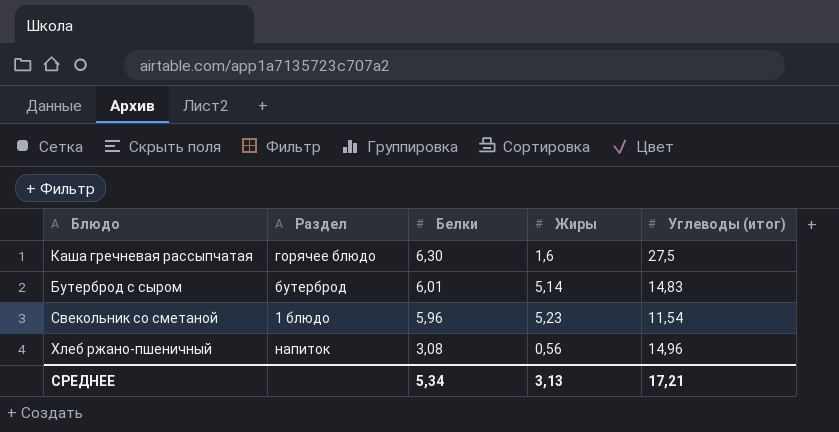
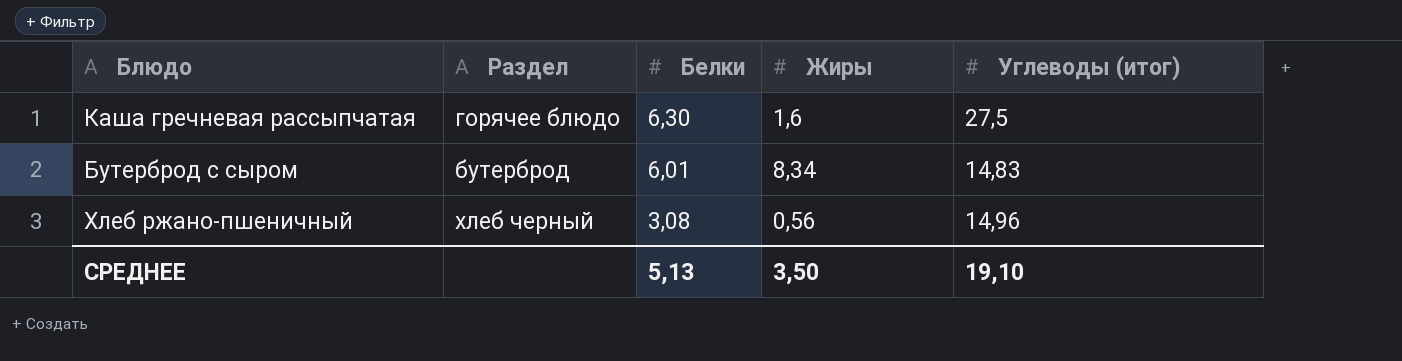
row Свекольник со сметаной: 1 блюдо | 5,96 | 5,23 | 11,54 -> none
Бутерброд с сыром | Жиры: 5,14 -> 8,34
Хлеб ржано-пшеничный | Раздел: напиток -> хлеб черный
СРЕДНЕЕ | Белки: 5,34 -> 5,13
СРЕДНЕЕ | Жиры: 3,13 -> 3,50
СРЕДНЕЕ | Углеводы (итог): 17,21 -> 19,10

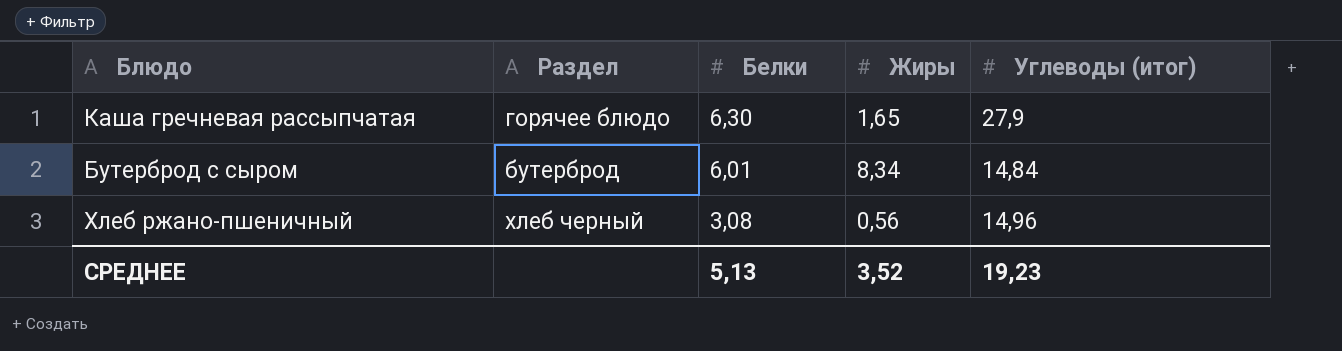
Каша гречневая рассыпчатая | Жиры: 1,6 -> 1,65
Каша гречневая рассыпчатая | Углеводы (итог): 27,5 -> 27,9
Бутерброд с сыром | Углеводы (итог): 14,83 -> 14,84
СРЕДНЕЕ | Жиры: 3,50 -> 3,52
СРЕДНЕЕ | Углеводы (итог): 19,10 -> 19,23

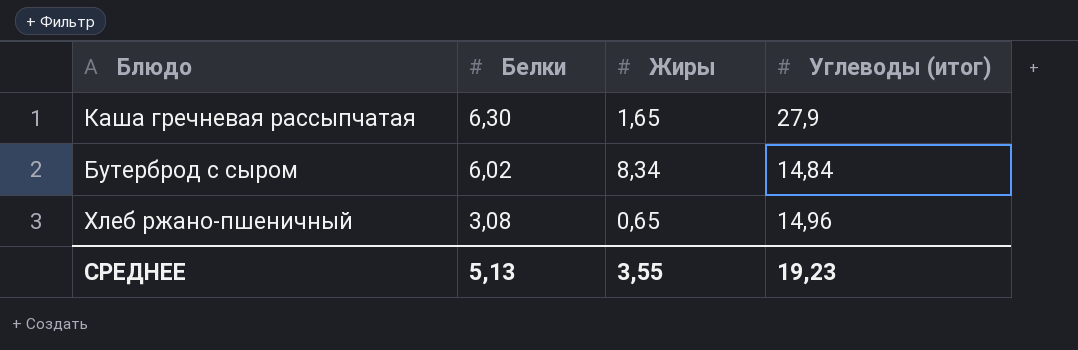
column Раздел | position: 2 -> none
Бутерброд с сыром | Белки: 6,01 -> 6,02
Хлеб ржано-пшеничный | Жиры: 0,56 -> 0,65
СРЕДНЕЕ | Жиры: 3,52 -> 3,55

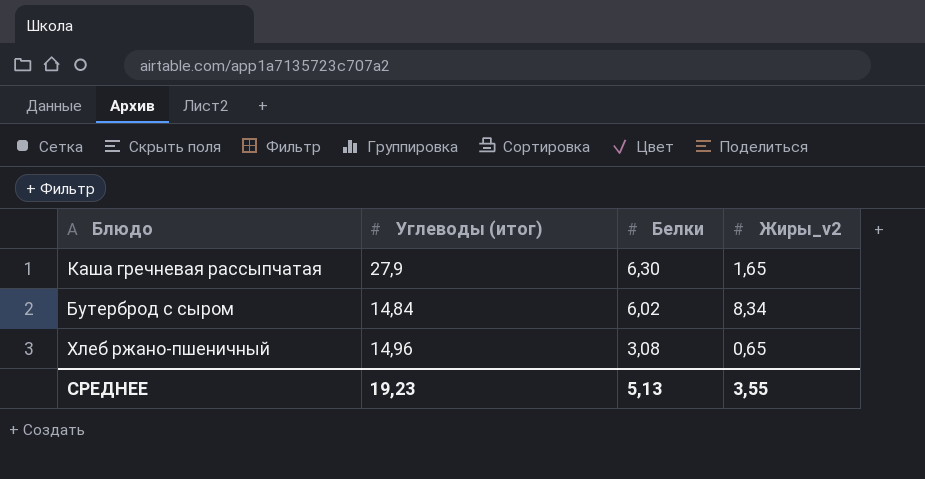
column Углеводы (итог) | position: 4 -> 2
column name: Жиры -> Жиры_v2

